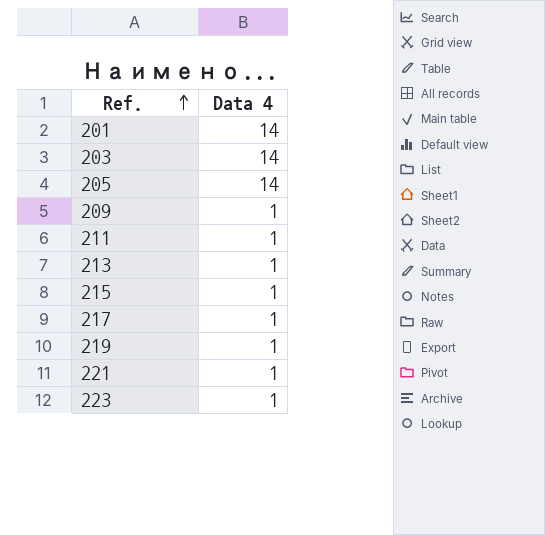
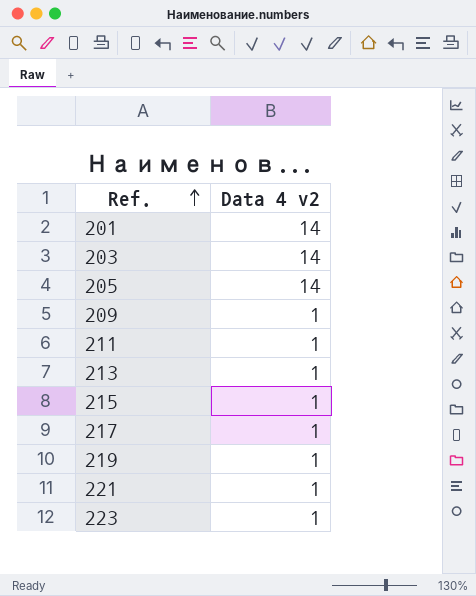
column name: Data 4 -> Data 4 v2

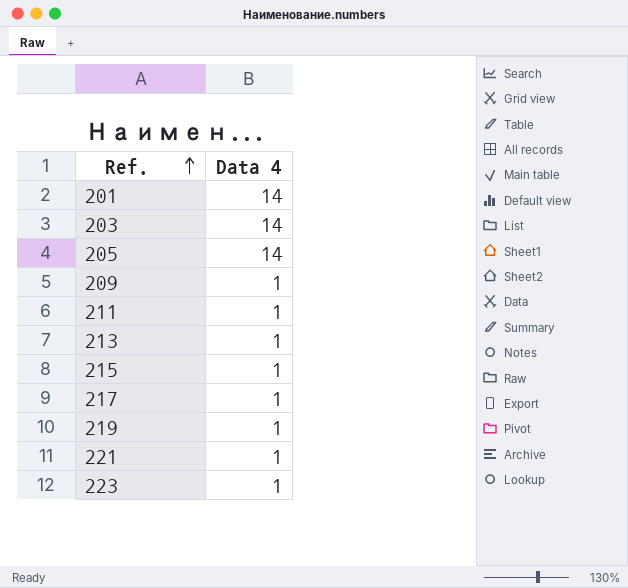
column name: Data 4 v2 -> Data 4

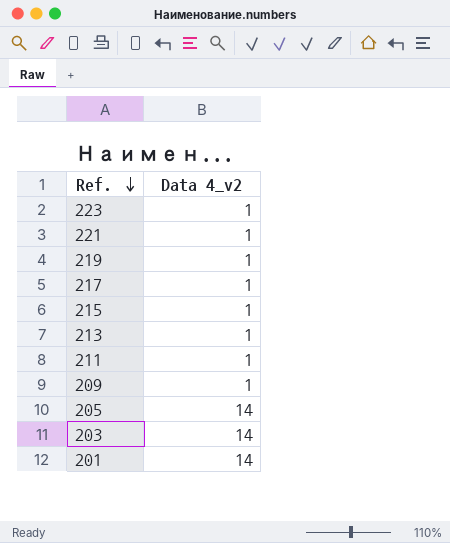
row order: Ref. ascending -> Ref. descending
column name: Data 4 -> Data 4_v2

